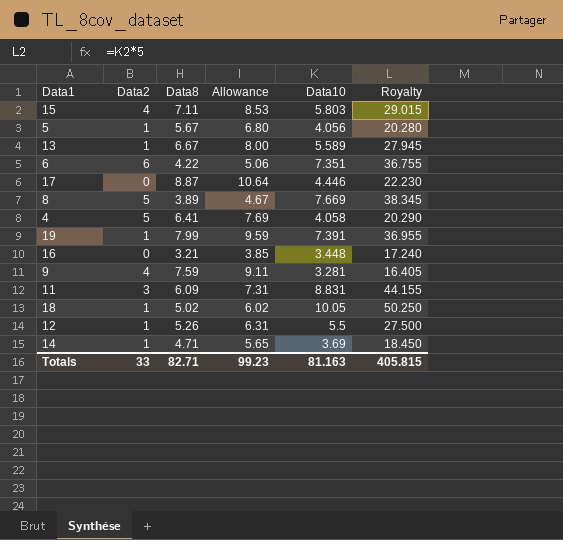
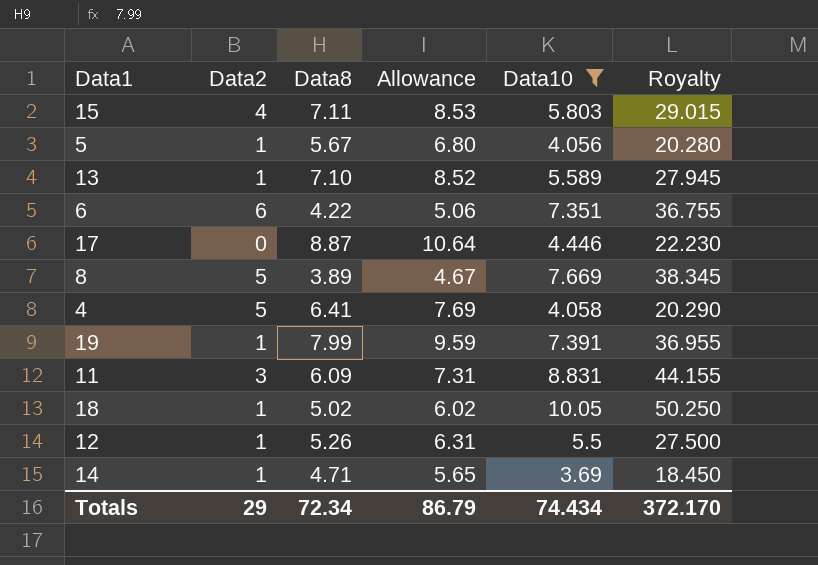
filter: none -> Data10 >= 3.69
13 | Data8: 6.67 -> 7.10
13 | Allowance: 8.00 -> 8.52
Totals | Data2: 33 -> 29
Totals | Data8: 82.71 -> 72.34
Totals | Allowance: 99.23 -> 86.79
Totals | Data10: 81.163 -> 74.434
Totals | Royalty: 405.815 -> 372.170

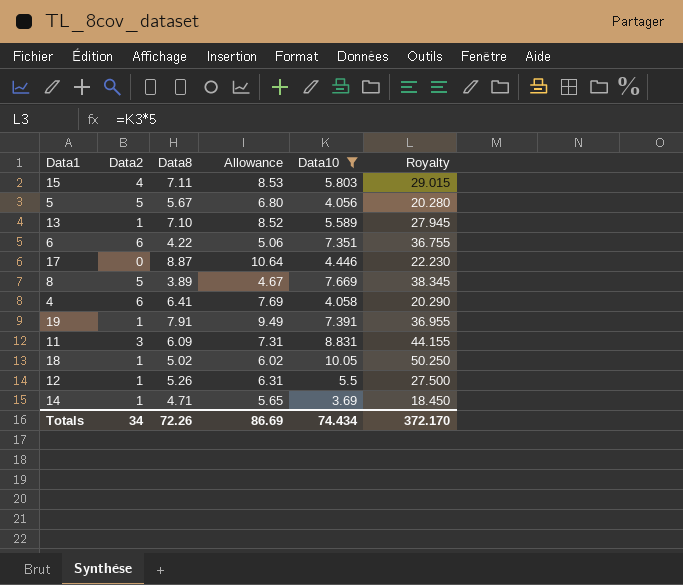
5 | Data2: 1 -> 5
4 | Data2: 5 -> 6
19 | Data8: 7.99 -> 7.91
19 | Allowance: 9.59 -> 9.49
Totals | Data2: 29 -> 34
Totals | Data8: 72.34 -> 72.26
Totals | Allowance: 86.79 -> 86.69

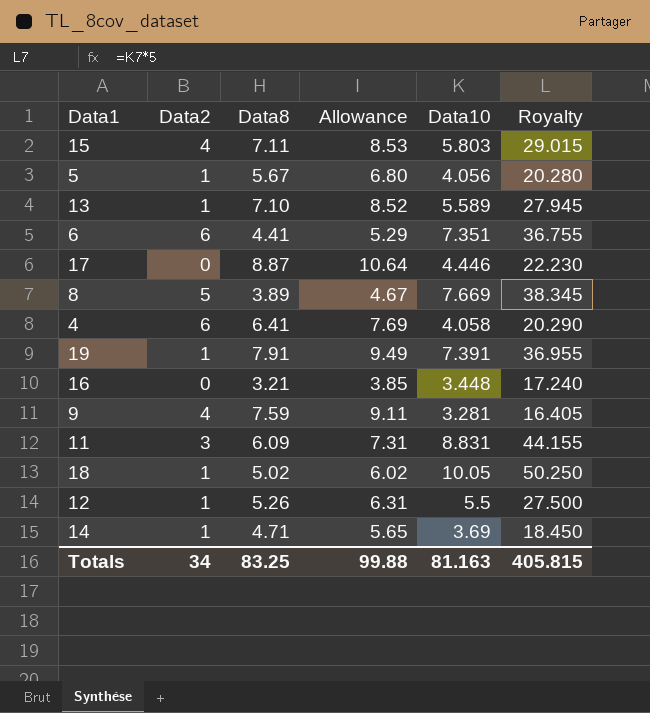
filter: Data10 >= 3.69 -> none
5 | Data2: 5 -> 1
6 | Data8: 4.22 -> 4.41
6 | Allowance: 5.06 -> 5.29
Totals | Data8: 72.26 -> 83.25
Totals | Allowance: 86.69 -> 99.88
Totals | Data10: 74.434 -> 81.163
Totals | Royalty: 372.170 -> 405.815

